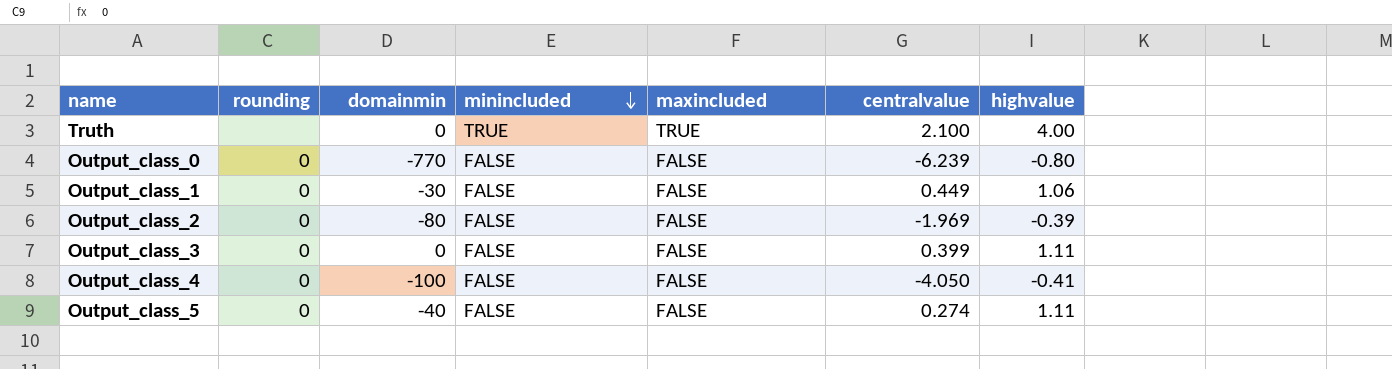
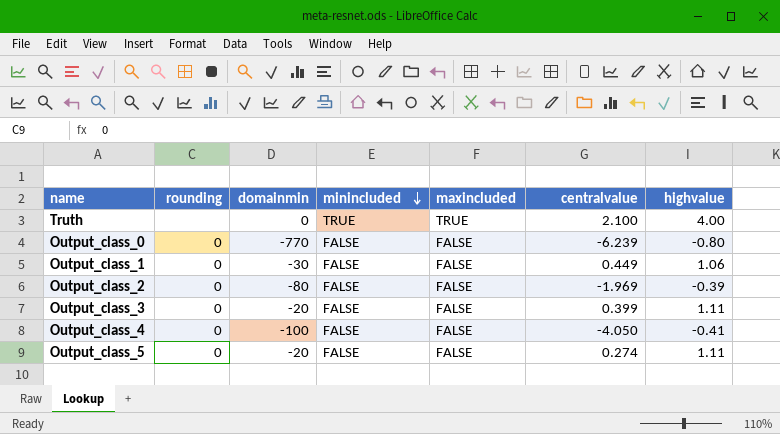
Output_class_3 | domainmin: 0 -> -20
Output_class_5 | domainmin: -40 -> -20

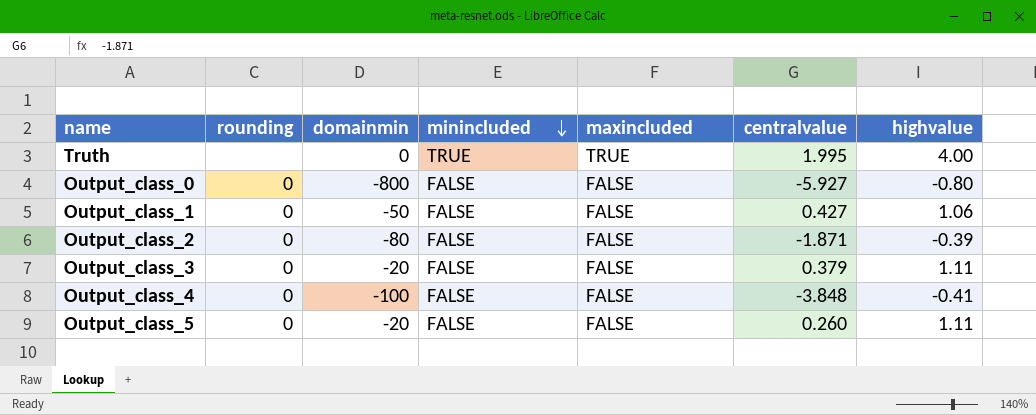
Truth | centralvalue: 2.100 -> 1.995
Output_class_0 | domainmin: -770 -> -800
Output_class_0 | centralvalue: -6.239 -> -5.927
Output_class_1 | domainmin: -30 -> -50
Output_class_1 | centralvalue: 0.449 -> 0.427
Output_class_2 | centralvalue: -1.969 -> -1.871
Output_class_3 | centralvalue: 0.399 -> 0.379
Output_class_4 | centralvalue: -4.050 -> -3.848
Output_class_5 | centralvalue: 0.274 -> 0.260

